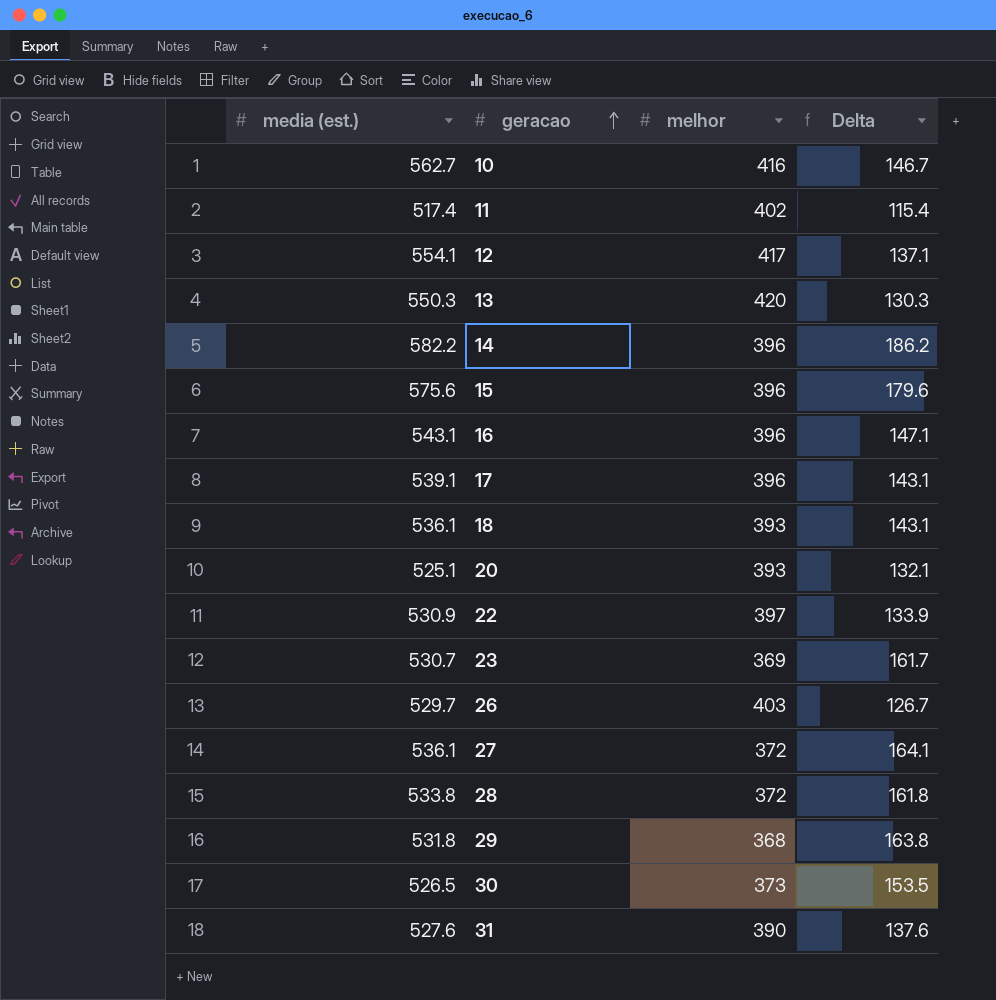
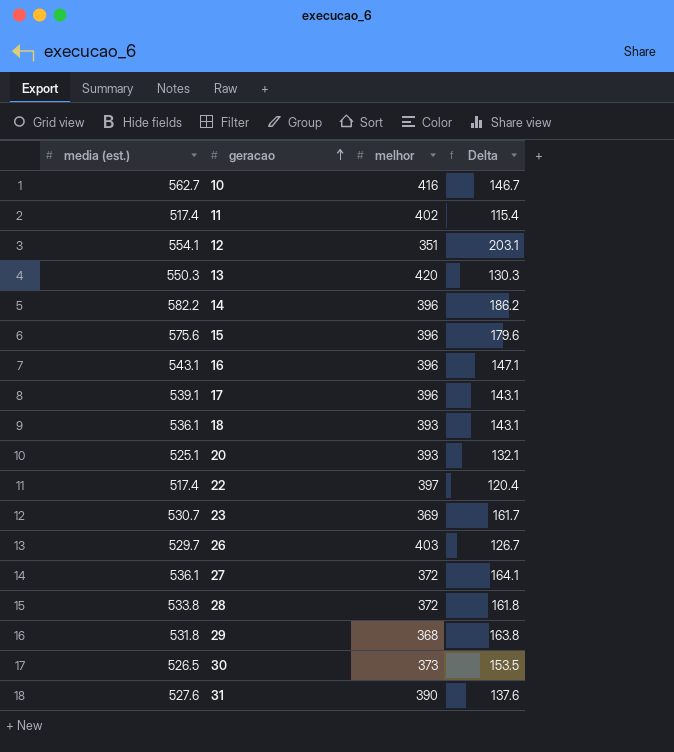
12 | melhor: 417 -> 351
12 | Delta: 137.1 -> 203.1
22 | media (est.): 530.9 -> 517.4
22 | Delta: 133.9 -> 120.4

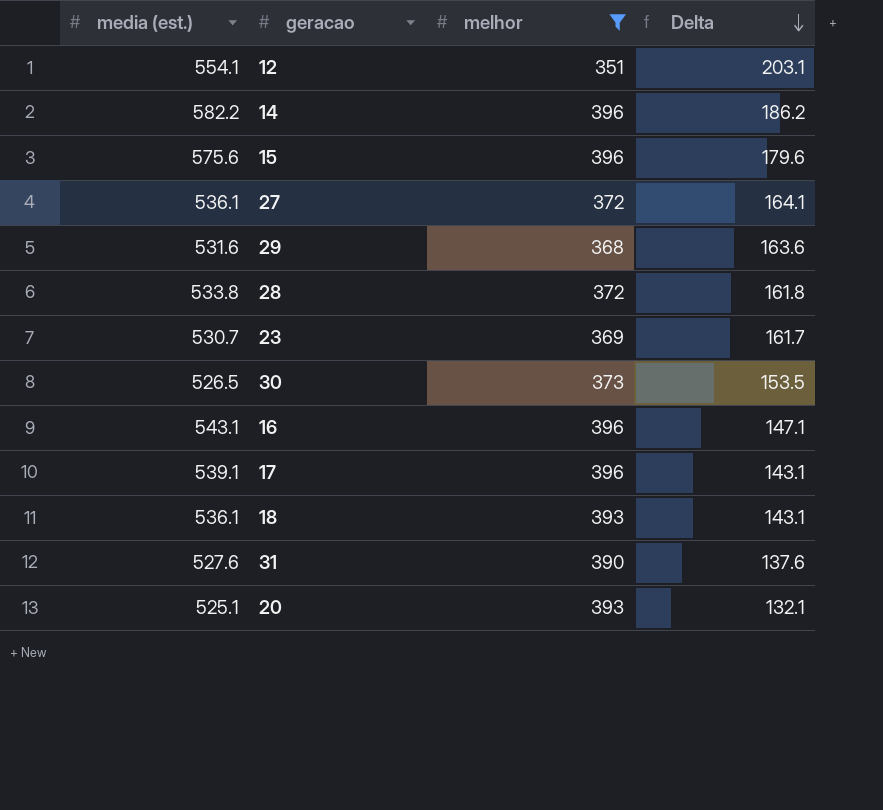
filter: none -> melhor <= 396
row order: geracao ascending -> Delta descending
29 | media (est.): 531.8 -> 531.6
29 | Delta: 163.8 -> 163.6

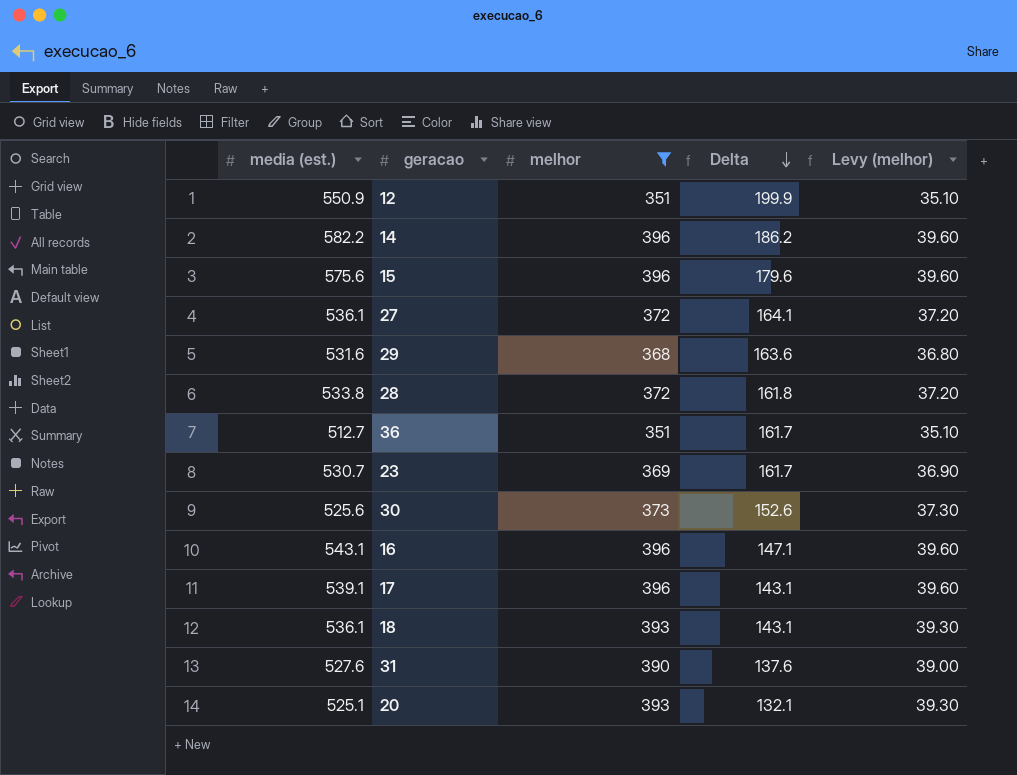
column Levy (melhor) | formula: none -> [melhor] * 0.1
12 | media (est.): 554.1 -> 550.9
12 | Delta: 203.1 -> 199.9
row 36: none -> 512.7 | 351 | 161.7 | 35.10
30 | media (est.): 526.5 -> 525.6
30 | Delta: 153.5 -> 152.6

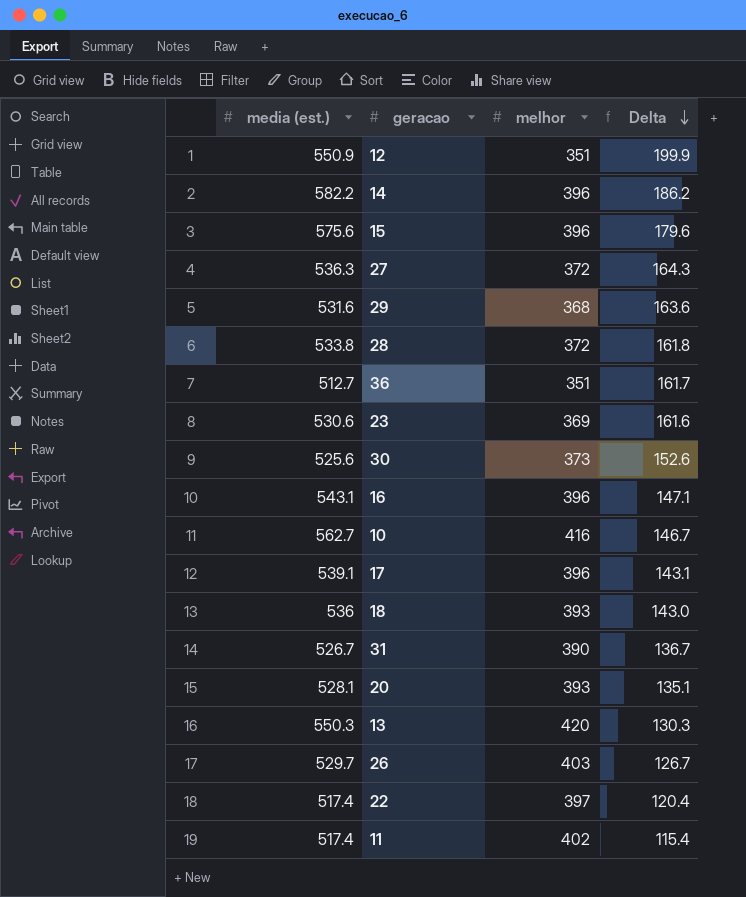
filter: melhor <= 396 -> none
column Levy (melhor) | formula: [melhor] * 0.1 -> none
27 | media (est.): 536.1 -> 536.3
27 | Delta: 164.1 -> 164.3
23 | media (est.): 530.7 -> 530.6
23 | Delta: 161.7 -> 161.6
18 | media (est.): 536.1 -> 536
18 | Delta: 143.1 -> 143.0
31 | media (est.): 527.6 -> 526.7
31 | Delta: 137.6 -> 136.7
20 | media (est.): 525.1 -> 528.1
20 | Delta: 132.1 -> 135.1

